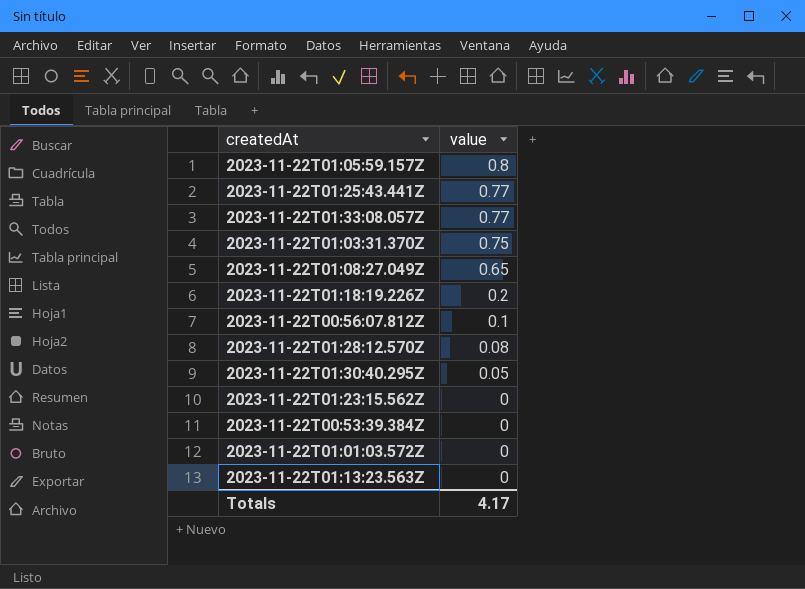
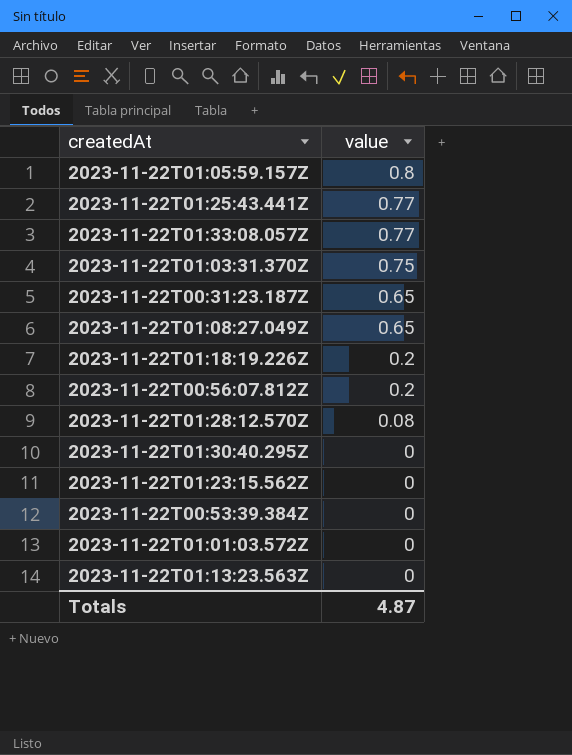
row 2023-11-22T00:31:23.187Z: none -> 0.65
2023-11-22T00:56:07.812Z | value: 0.1 -> 0.2
2023-11-22T01:30:40.295Z | value: 0.05 -> 0
Totals | value: 4.17 -> 4.87

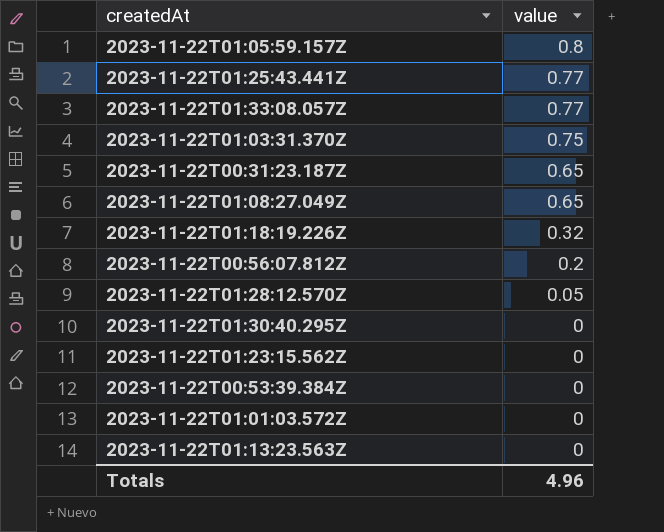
2023-11-22T01:18:19.226Z | value: 0.2 -> 0.32
2023-11-22T01:28:12.570Z | value: 0.08 -> 0.05
Totals | value: 4.87 -> 4.96

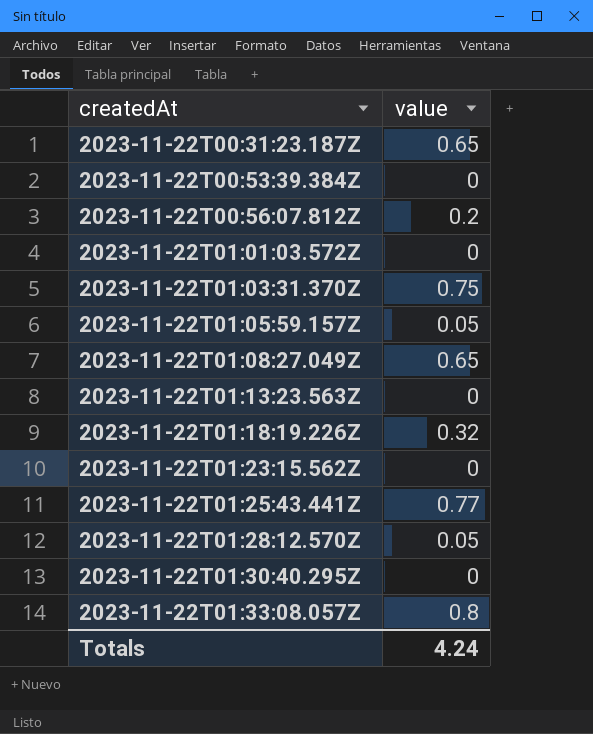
row order: value descending -> createdAt ascending
2023-11-22T01:05:59.157Z | value: 0.8 -> 0.05
2023-11-22T01:33:08.057Z | value: 0.77 -> 0.8
Totals | value: 4.96 -> 4.24

